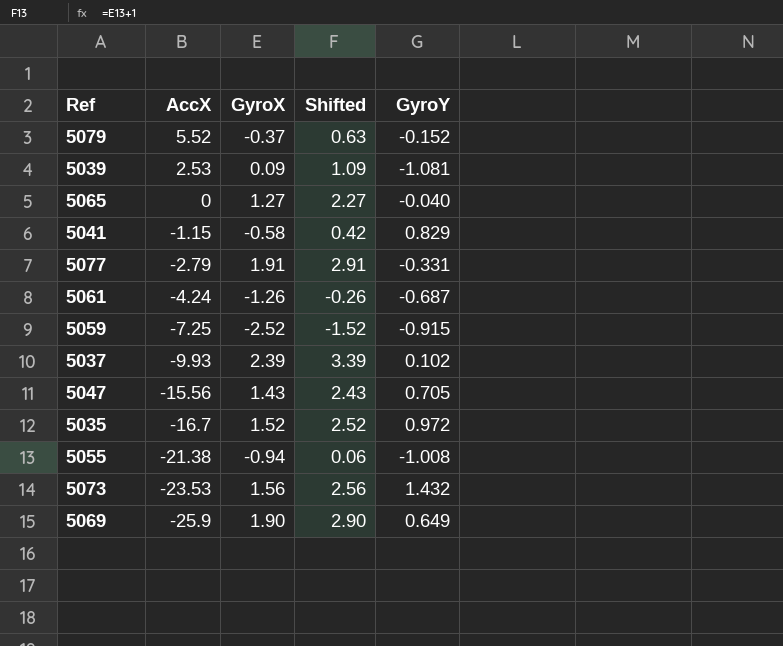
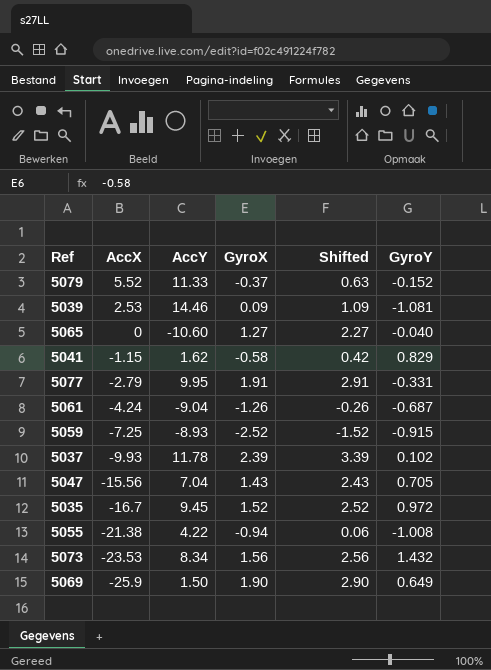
column AccY | position: none -> 3

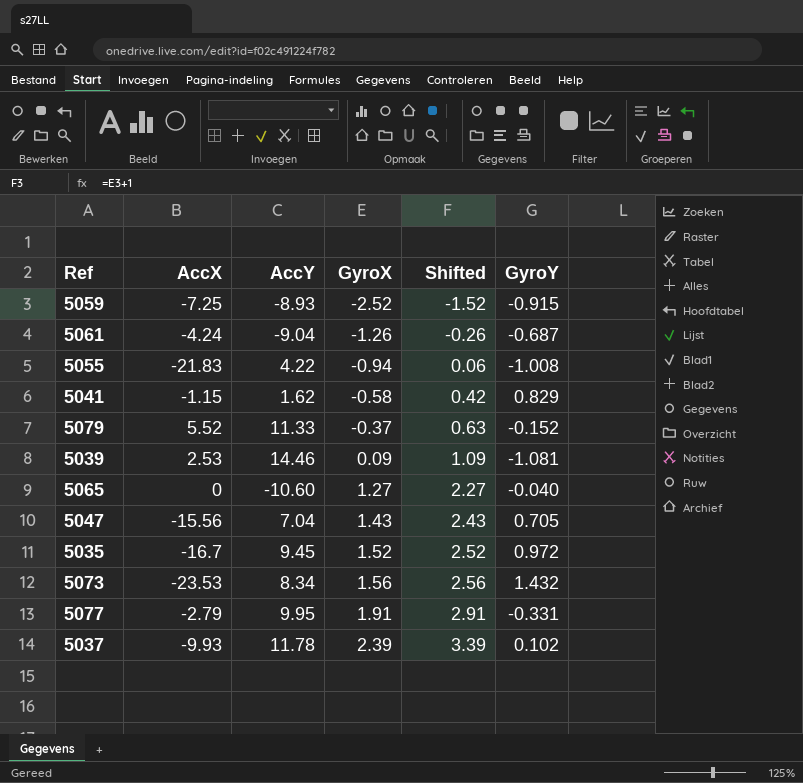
row order: AccX descending -> GyroX ascending
row 5069: -25.9 | 1.50 | 1.90 | 2.90 | 0.649 -> none
5055 | AccX: -21.38 -> -21.83

